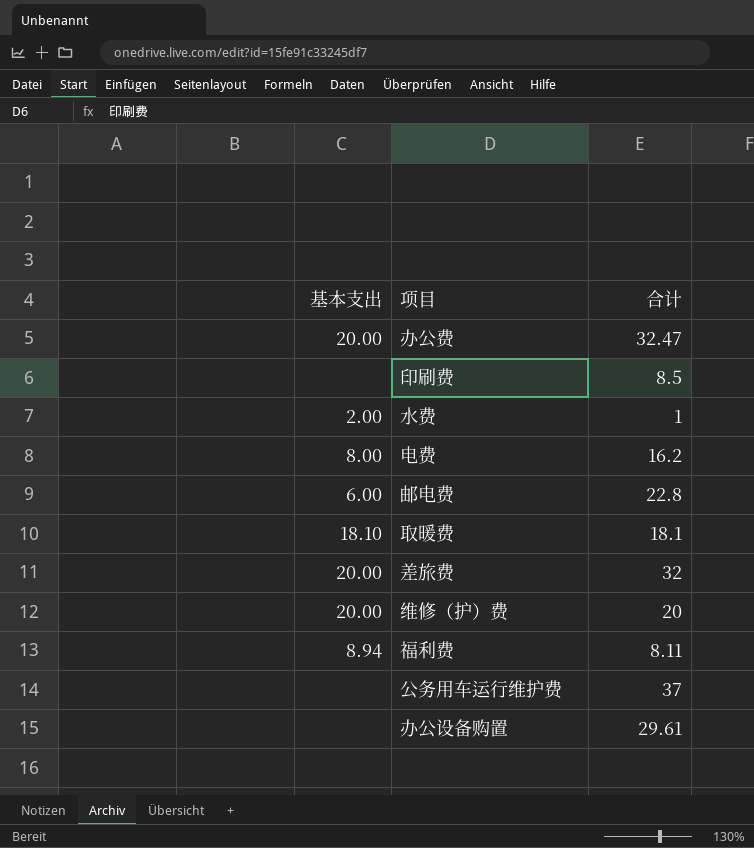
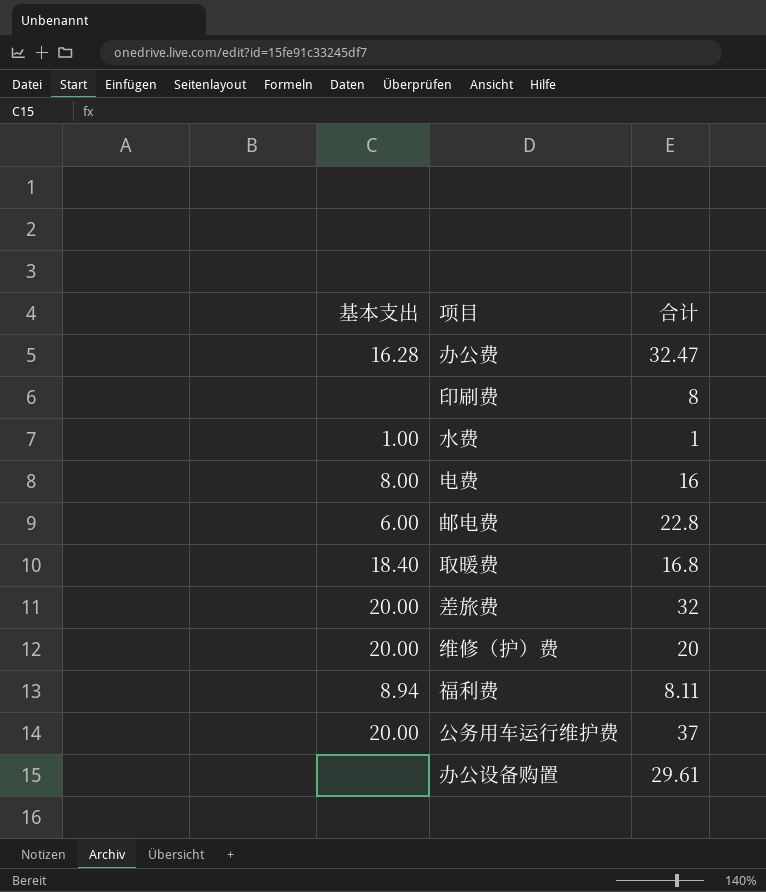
办公费 | 基本支出: 20.00 -> 16.28
印刷费 | 合计: 8.5 -> 8
水费 | 基本支出: 2.00 -> 1.00
电费 | 合计: 16.2 -> 16
取暖费 | 基本支出: 18.10 -> 18.40
取暖费 | 合计: 18.1 -> 16.8
公务用车运行维护费 | 基本支出: none -> 20.00

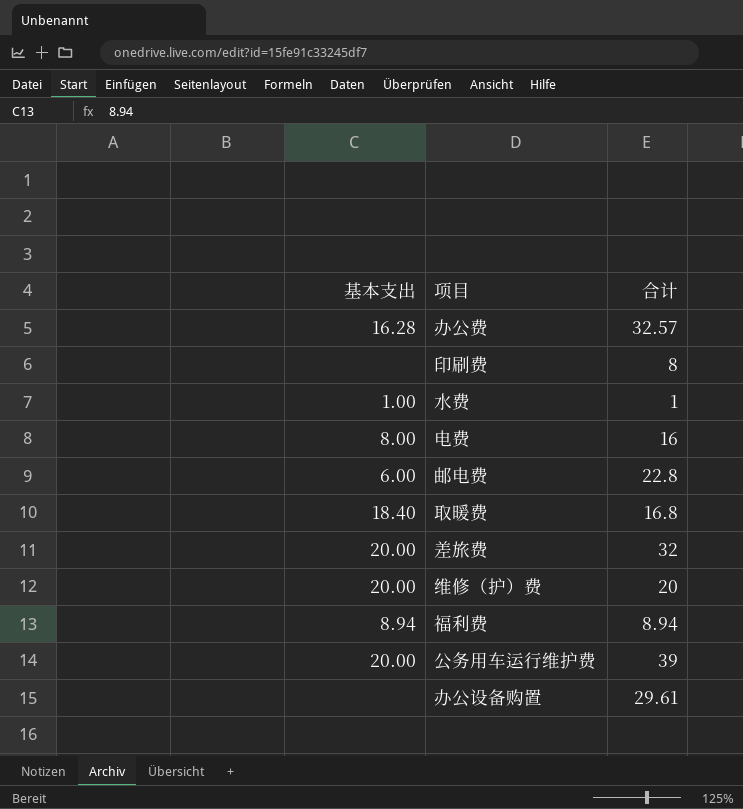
办公费 | 合计: 32.47 -> 32.57
福利费 | 合计: 8.11 -> 8.94
公务用车运行维护费 | 合计: 37 -> 39

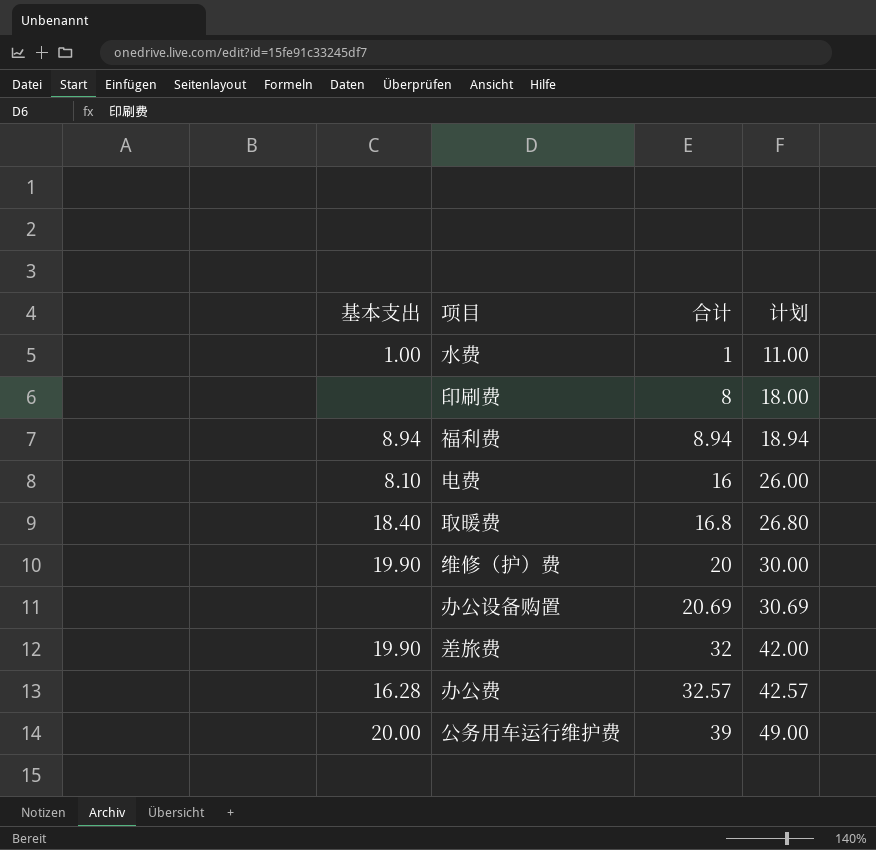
row order: none -> 合计 ascending
column 计划 | formula: none -> [合计] + 10
row 邮电费: 6.00 | 22.8 -> none
电费 | 基本支出: 8.00 -> 8.10
维修（护）费 | 基本支出: 20.00 -> 19.90
办公设备购置 | 合计: 29.61 -> 20.69
差旅费 | 基本支出: 20.00 -> 19.90

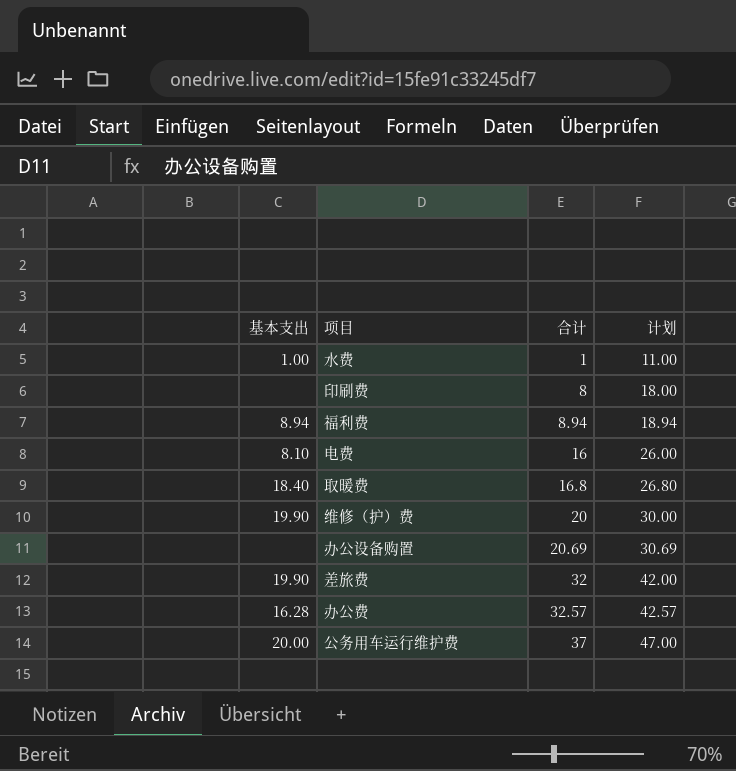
公务用车运行维护费 | 合计: 39 -> 37
公务用车运行维护费 | 计划: 49.00 -> 47.00

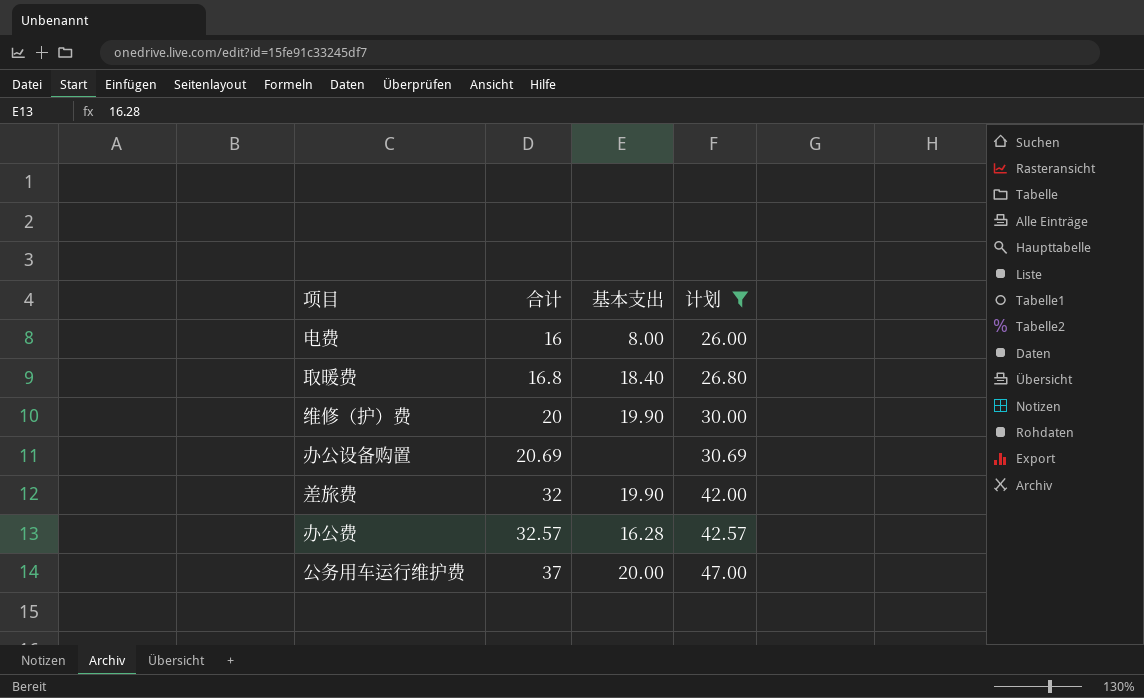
filter: none -> 计划 >= 26.00
column 基本支出 | position: 1 -> 3
电费 | 基本支出: 8.10 -> 8.00

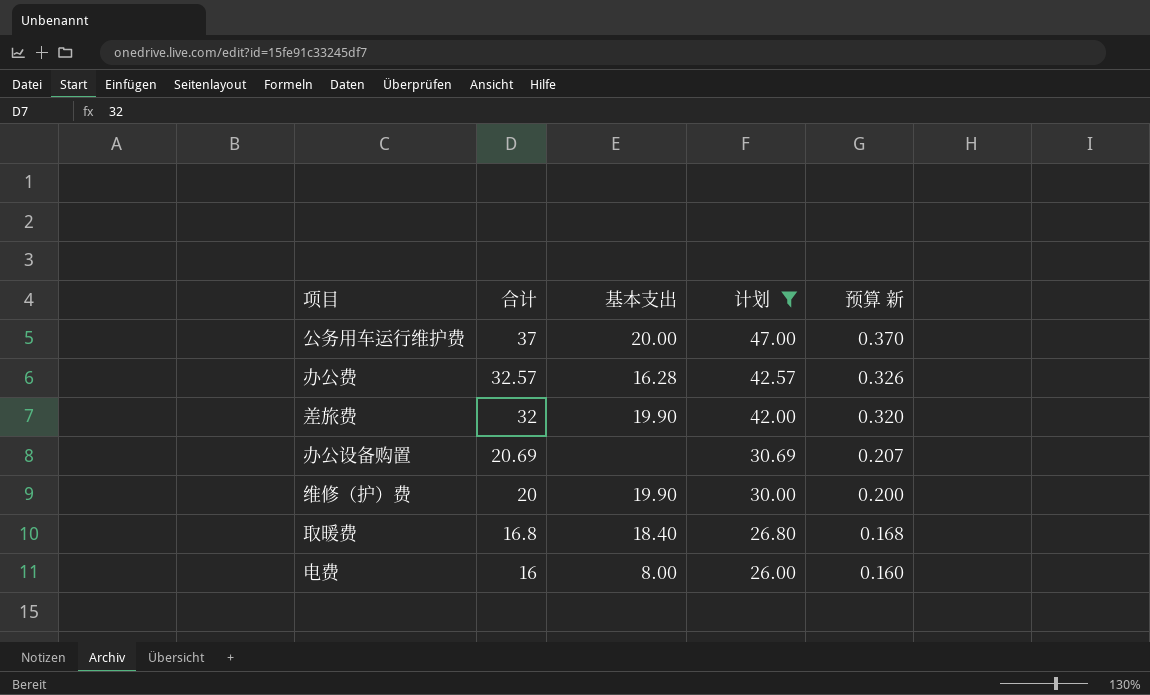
row order: 合计 ascending -> 合计 descending
column 预算 新 | formula: none -> [合计] * 0.01

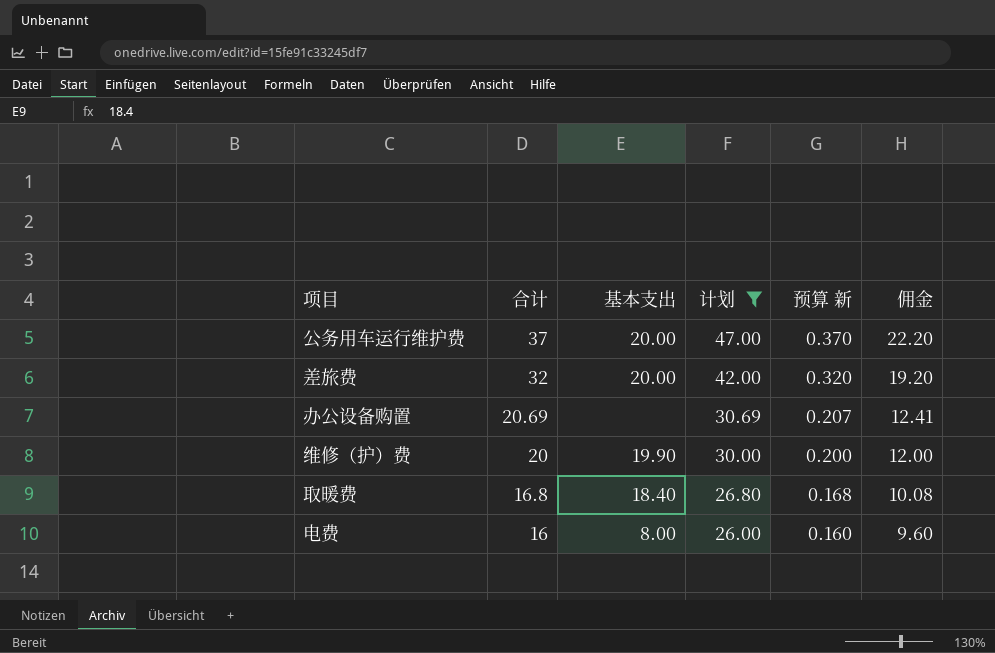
column 佣金 | formula: none -> [合计] * 0.6
row 办公费: 32.57 | 16.28 | 42.57 | 0.326 -> none
差旅费 | 基本支出: 19.90 -> 20.00

